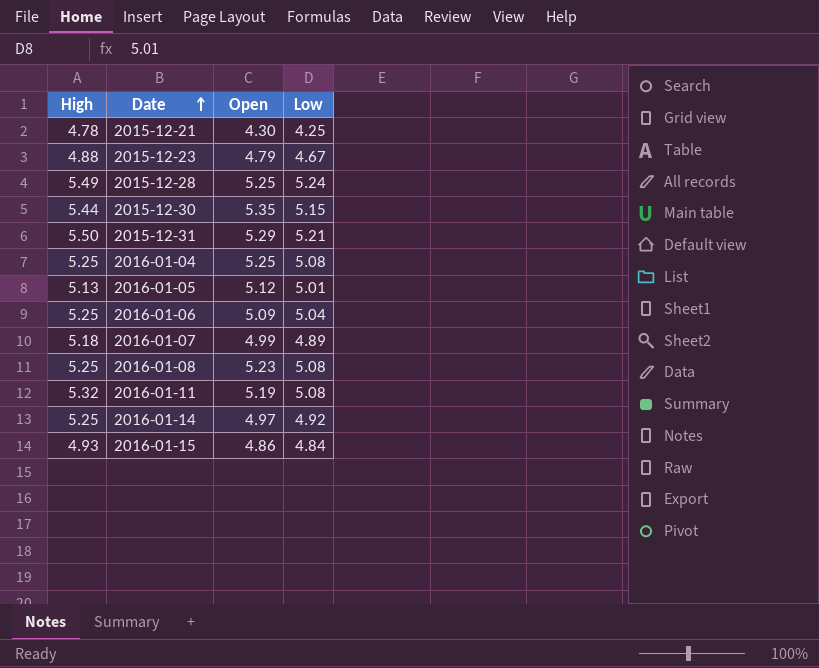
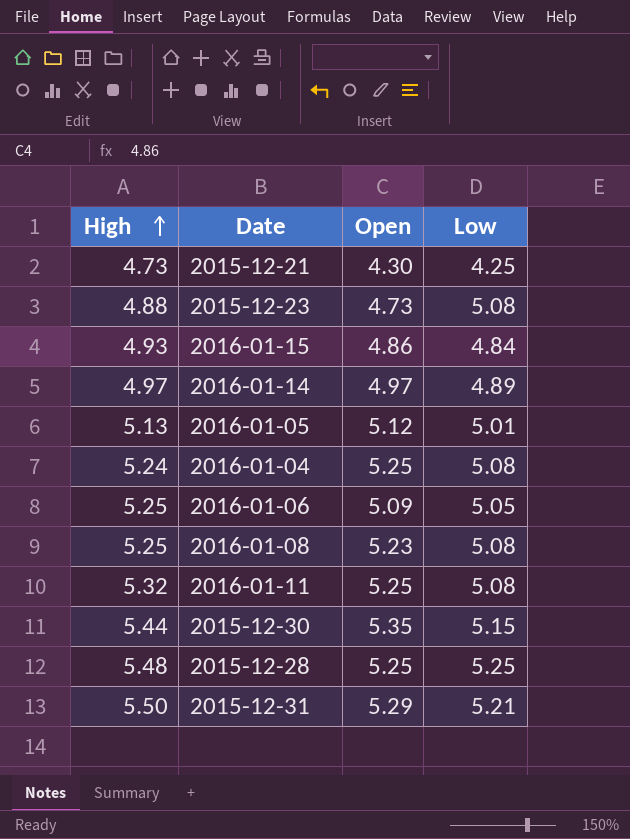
row order: Date ascending -> High ascending
row 2016-01-07: 5.18 | 4.99 | 4.89 -> none
2015-12-21 | High: 4.78 -> 4.73
2015-12-23 | Open: 4.79 -> 4.73
2015-12-23 | Low: 4.67 -> 5.08
2016-01-14 | High: 5.25 -> 4.97
2016-01-14 | Low: 4.92 -> 4.89
2016-01-04 | High: 5.25 -> 5.24
2016-01-06 | Low: 5.04 -> 5.05
2016-01-11 | Open: 5.19 -> 5.25
2015-12-28 | High: 5.49 -> 5.48
2015-12-28 | Low: 5.24 -> 5.25

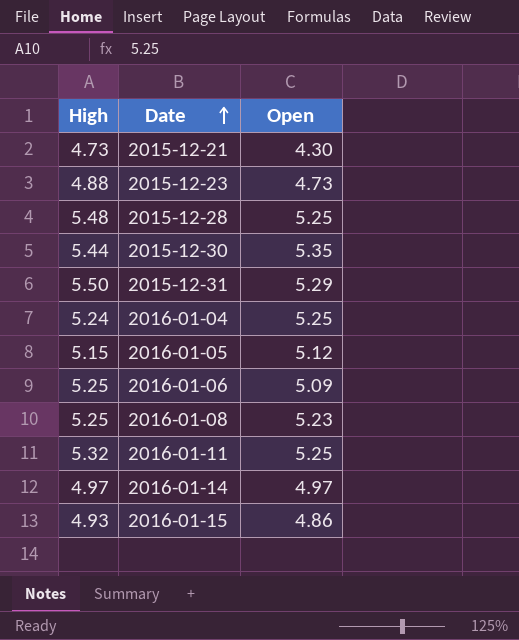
row order: High ascending -> Date ascending
column Low | position: 4 -> none
2016-01-05 | High: 5.13 -> 5.15

